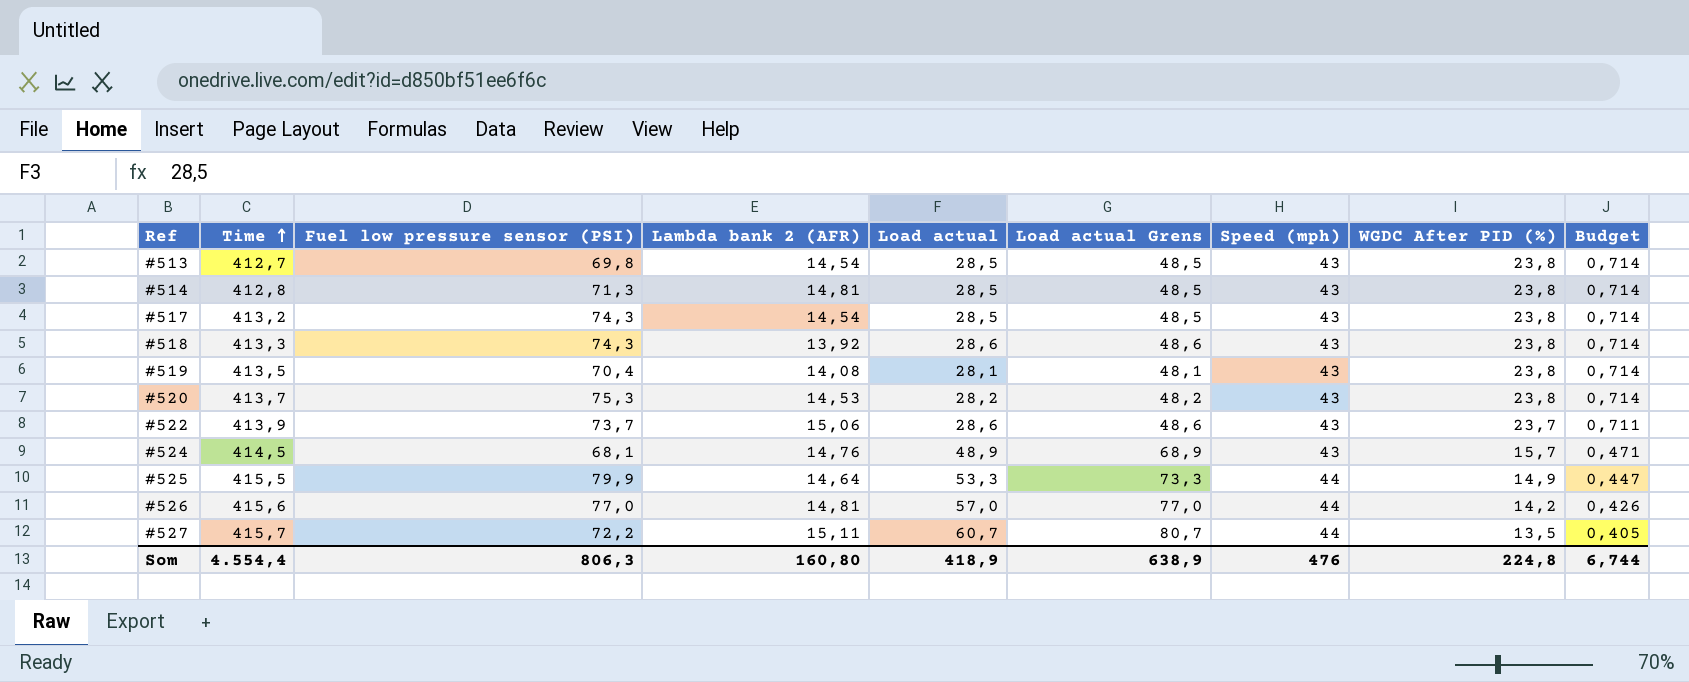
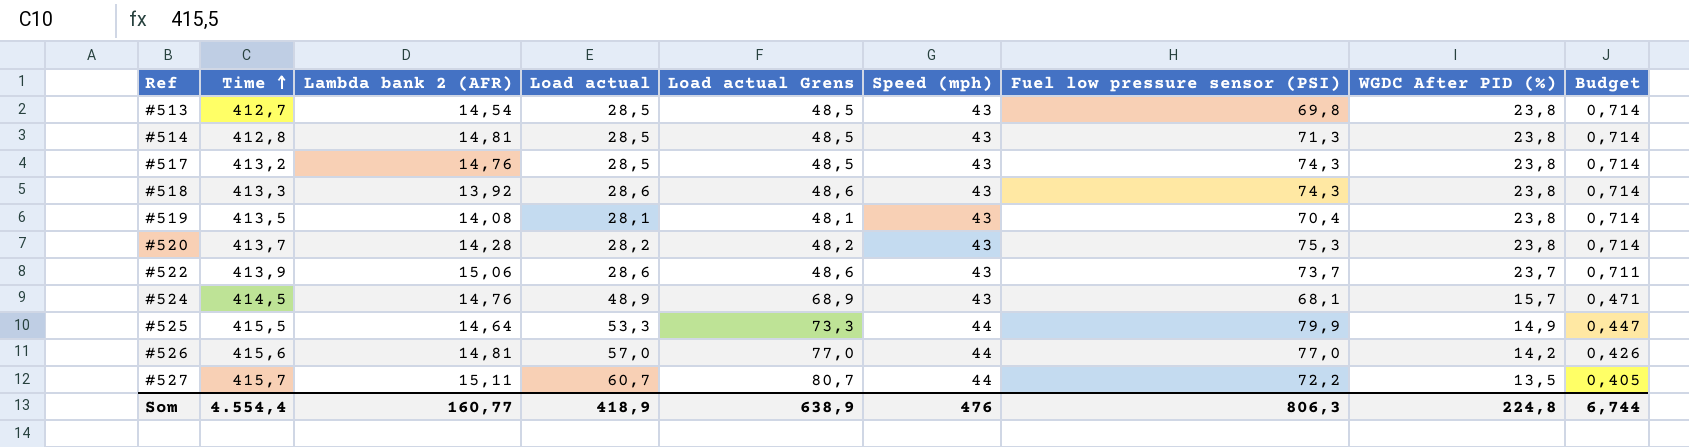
column Fuel low pressure sensor (PSI) | position: 3 -> 7
#517 | Lambda bank 2 (AFR): 14,54 -> 14,76
#520 | Lambda bank 2 (AFR): 14,53 -> 14,28
Som | Lambda bank 2 (AFR): 160,80 -> 160,77

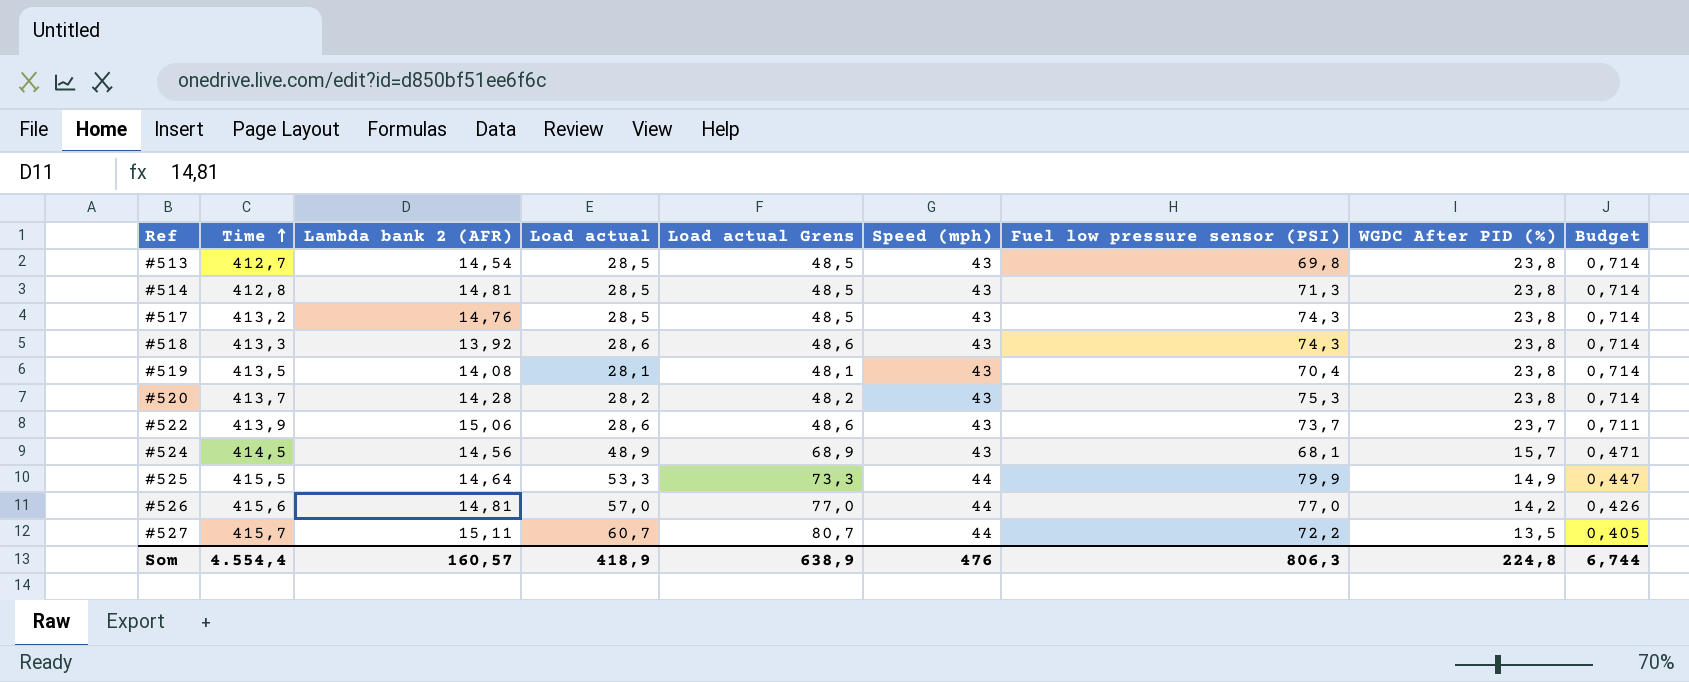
#524 | Lambda bank 2 (AFR): 14,76 -> 14,56
Som | Lambda bank 2 (AFR): 160,77 -> 160,57

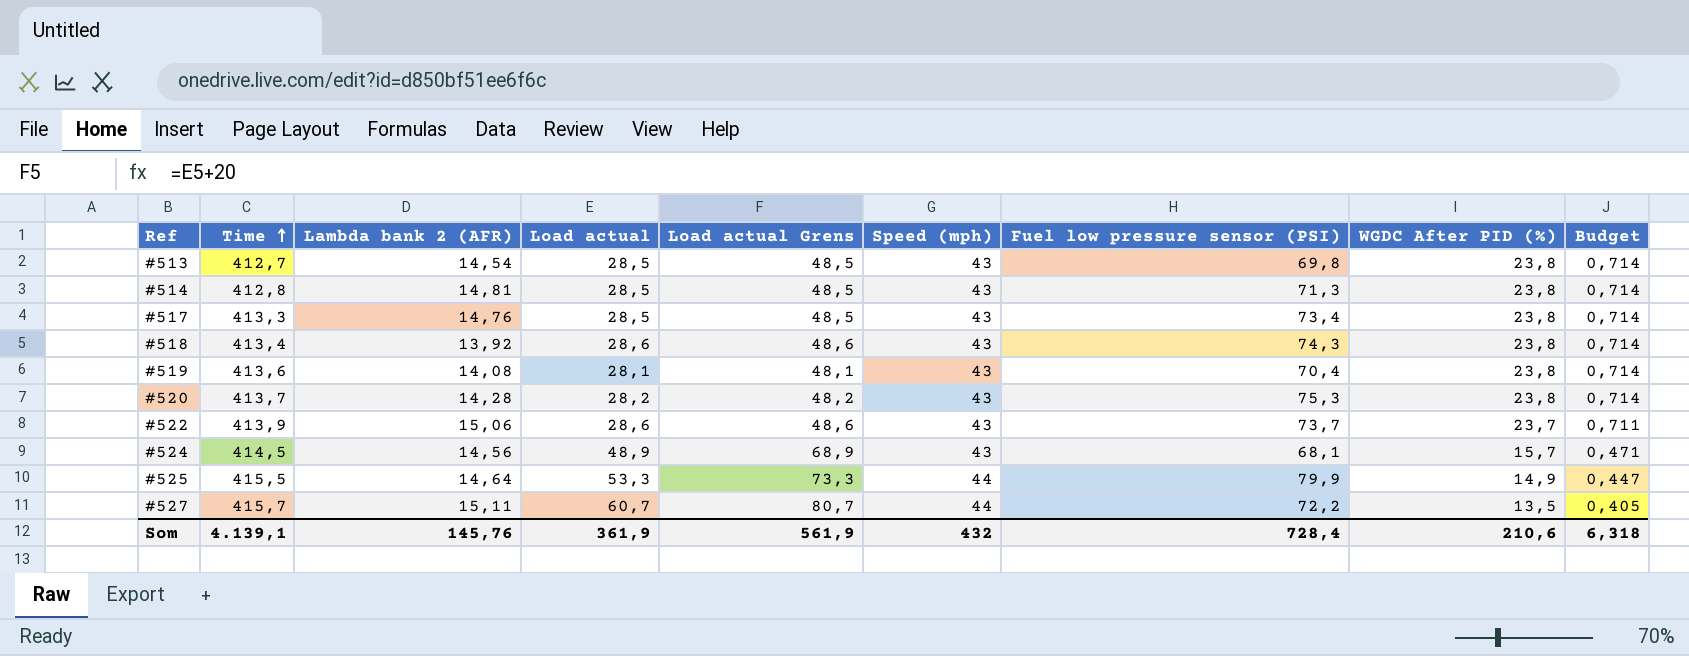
row #526: 415,6 | 14,81 | 57,0 | 77,0 | 44 | 77,0 | 14,2 | 0,426 -> none
#517 | Time: 413,2 -> 413,3
#517 | Fuel low pressure sensor (PSI): 74,3 -> 73,4
#518 | Time: 413,3 -> 413,4
#519 | Time: 413,5 -> 413,6
Som | Time: 4.554,4 -> 4.139,1
Som | Lambda bank 2 (AFR): 160,57 -> 145,76
Som | Load actual: 418,9 -> 361,9
Som | Load actual Grens: 638,9 -> 561,9
Som | Speed (mph): 476 -> 432
Som | Fuel low pressure sensor (PSI): 806,3 -> 728,4
Som | WGDC After PID (%): 224,8 -> 210,6
Som | Budget: 6,744 -> 6,318

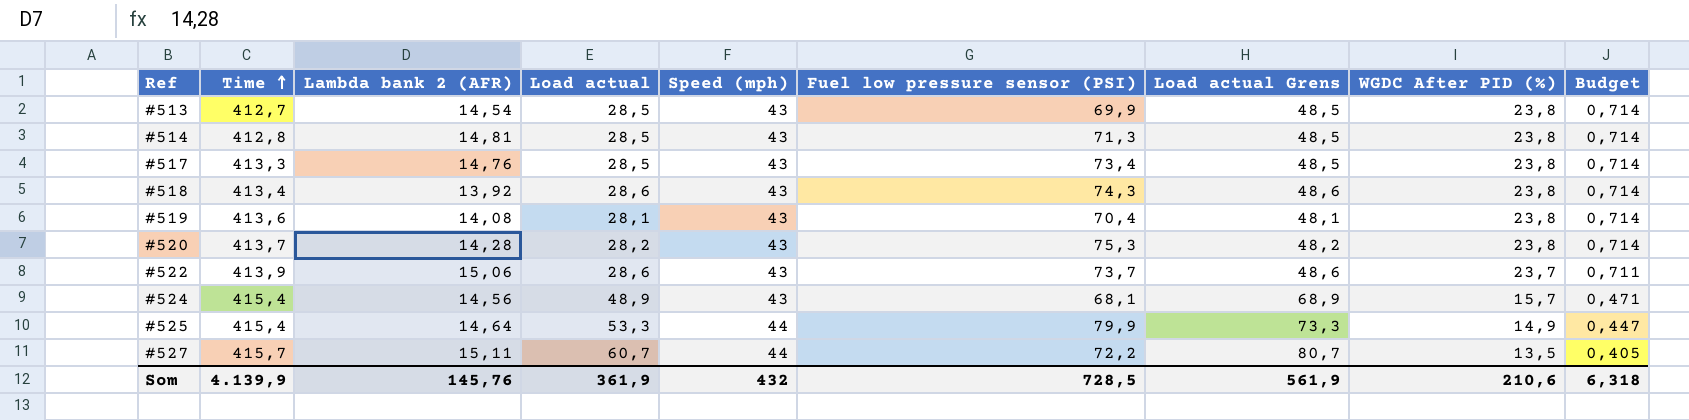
column Load actual Grens | position: 5 -> 7
#513 | Fuel low pressure sensor (PSI): 69,8 -> 69,9
#524 | Time: 414,5 -> 415,4
#525 | Time: 415,5 -> 415,4
Som | Time: 4.139,1 -> 4.139,9
Som | Fuel low pressure sensor (PSI): 728,4 -> 728,5

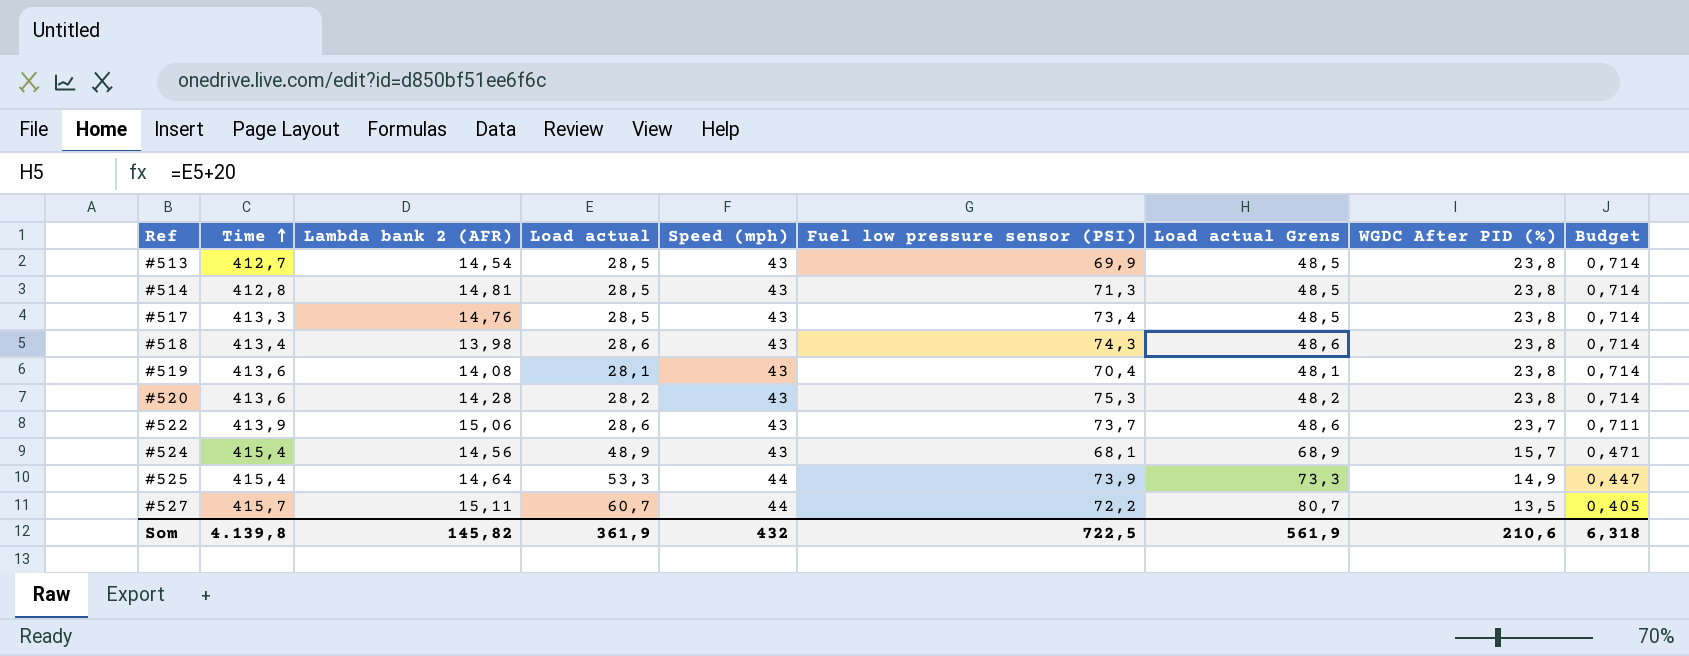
#518 | Lambda bank 2 (AFR): 13,92 -> 13,98
#520 | Time: 413,7 -> 413,6
#525 | Fuel low pressure sensor (PSI): 79,9 -> 73,9
Som | Time: 4.139,9 -> 4.139,8
Som | Lambda bank 2 (AFR): 145,76 -> 145,82
Som | Fuel low pressure sensor (PSI): 728,5 -> 722,5

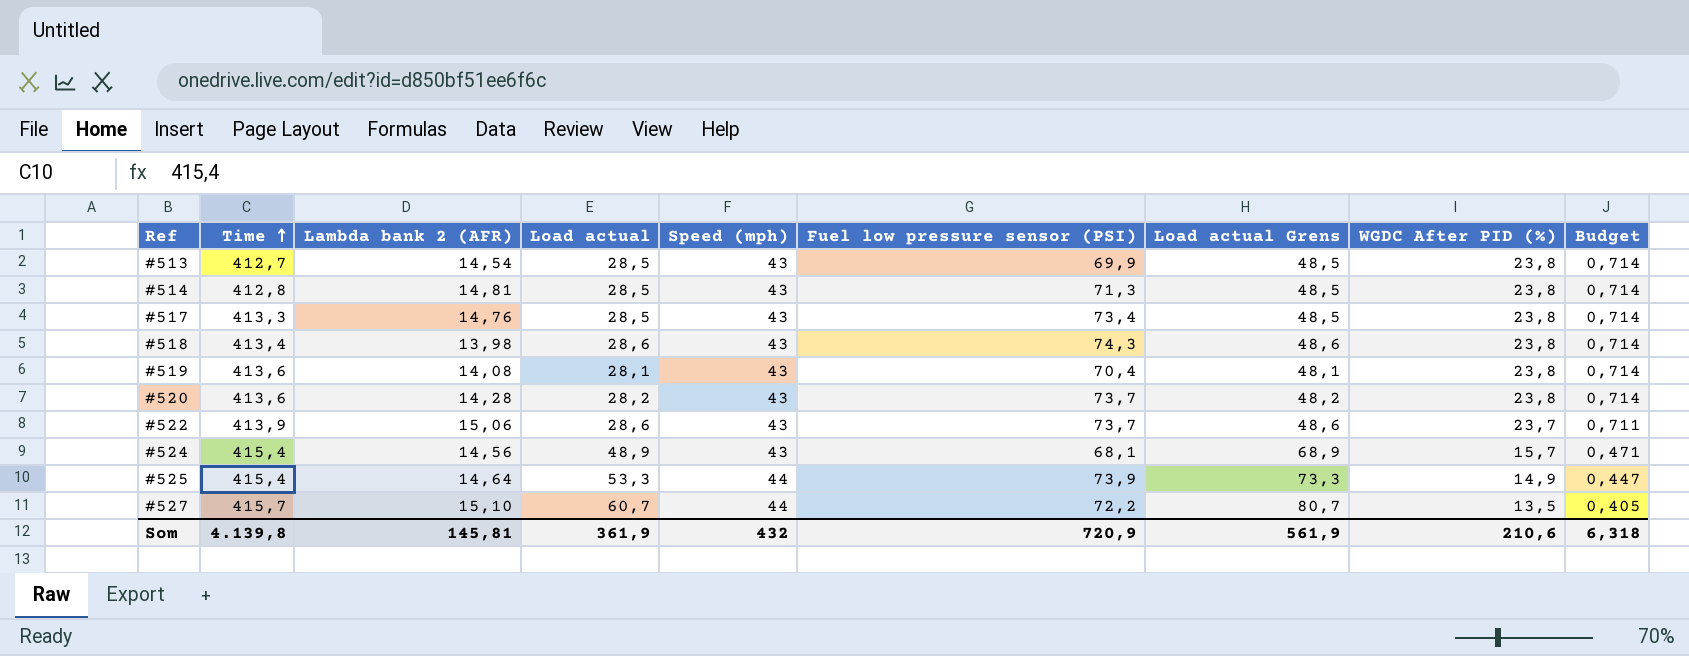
#520 | Fuel low pressure sensor (PSI): 75,3 -> 73,7
#527 | Lambda bank 2 (AFR): 15,11 -> 15,10
Som | Lambda bank 2 (AFR): 145,82 -> 145,81
Som | Fuel low pressure sensor (PSI): 722,5 -> 720,9

